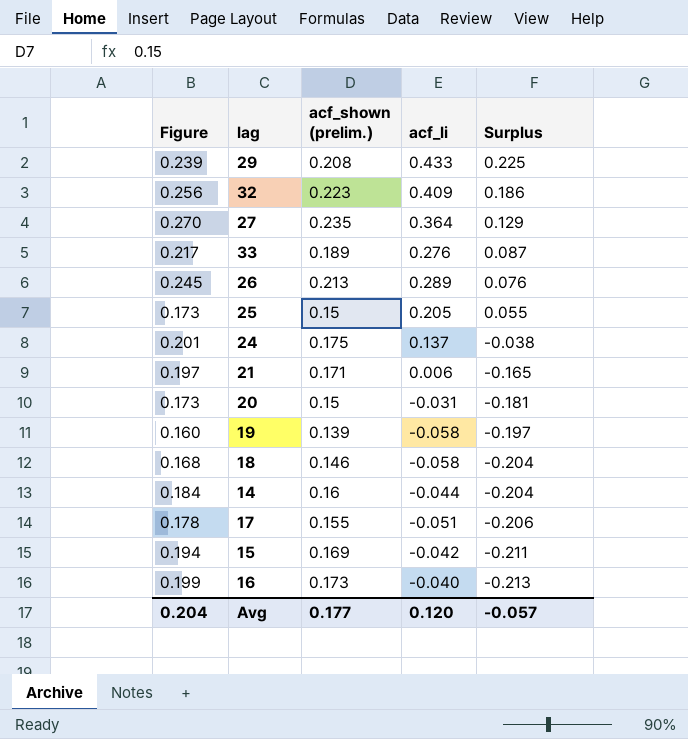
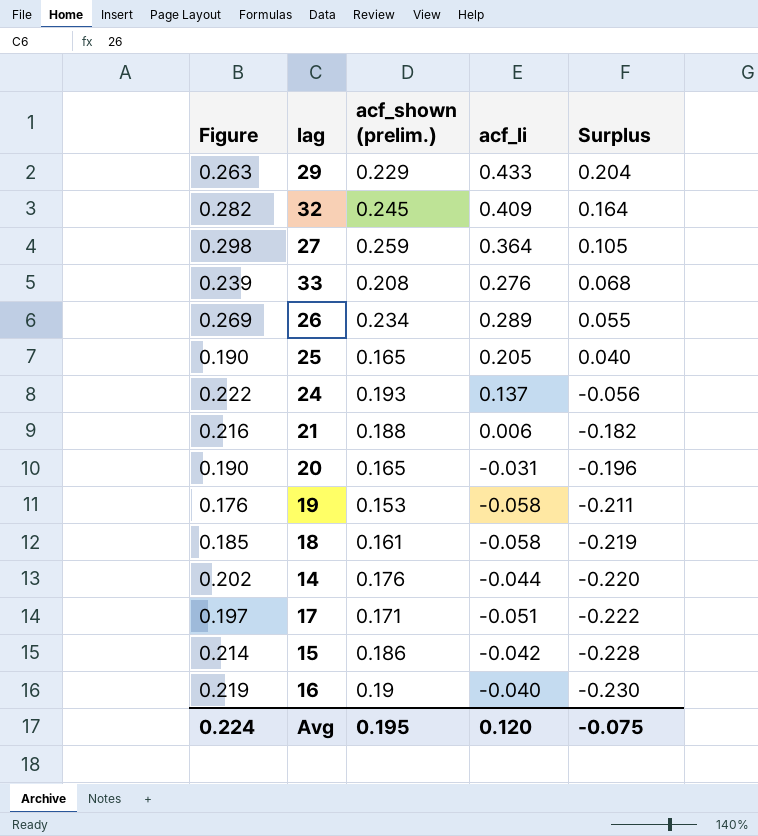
29 | Figure: 0.239 -> 0.263
29 | acf_shown (prelim.): 0.208 -> 0.229
29 | Surplus: 0.225 -> 0.204
32 | Figure: 0.256 -> 0.282
32 | acf_shown (prelim.): 0.223 -> 0.245
32 | Surplus: 0.186 -> 0.164
27 | Figure: 0.270 -> 0.298
27 | acf_shown (prelim.): 0.235 -> 0.259
27 | Surplus: 0.129 -> 0.105
33 | Figure: 0.217 -> 0.239
33 | acf_shown (prelim.): 0.189 -> 0.208
33 | Surplus: 0.087 -> 0.068
26 | Figure: 0.245 -> 0.269
26 | acf_shown (prelim.): 0.213 -> 0.234
26 | Surplus: 0.076 -> 0.055
25 | Figure: 0.173 -> 0.190
25 | acf_shown (prelim.): 0.15 -> 0.165
25 | Surplus: 0.055 -> 0.040
24 | Figure: 0.201 -> 0.222
24 | acf_shown (prelim.): 0.175 -> 0.193
24 | Surplus: -0.038 -> -0.056
21 | Figure: 0.197 -> 0.216
21 | acf_shown (prelim.): 0.171 -> 0.188
21 | Surplus: -0.165 -> -0.182
20 | Figure: 0.173 -> 0.190
20 | acf_shown (prelim.): 0.15 -> 0.165
20 | Surplus: -0.181 -> -0.196
19 | Figure: 0.160 -> 0.176
19 | acf_shown (prelim.): 0.139 -> 0.153
19 | Surplus: -0.197 -> -0.211
18 | Figure: 0.168 -> 0.185
18 | acf_shown (prelim.): 0.146 -> 0.161
18 | Surplus: -0.204 -> -0.219
14 | Figure: 0.184 -> 0.202
14 | acf_shown (prelim.): 0.16 -> 0.176
14 | Surplus: -0.204 -> -0.220
17 | Figure: 0.178 -> 0.197
17 | acf_shown (prelim.): 0.155 -> 0.171
17 | Surplus: -0.206 -> -0.222
15 | Figure: 0.194 -> 0.214
15 | acf_shown (prelim.): 0.169 -> 0.186
15 | Surplus: -0.211 -> -0.228
16 | Figure: 0.199 -> 0.219
16 | acf_shown (prelim.): 0.173 -> 0.19
16 | Surplus: -0.213 -> -0.230
Avg | Figure: 0.204 -> 0.224
Avg | acf_shown (prelim.): 0.177 -> 0.195
Avg | Surplus: -0.057 -> -0.075

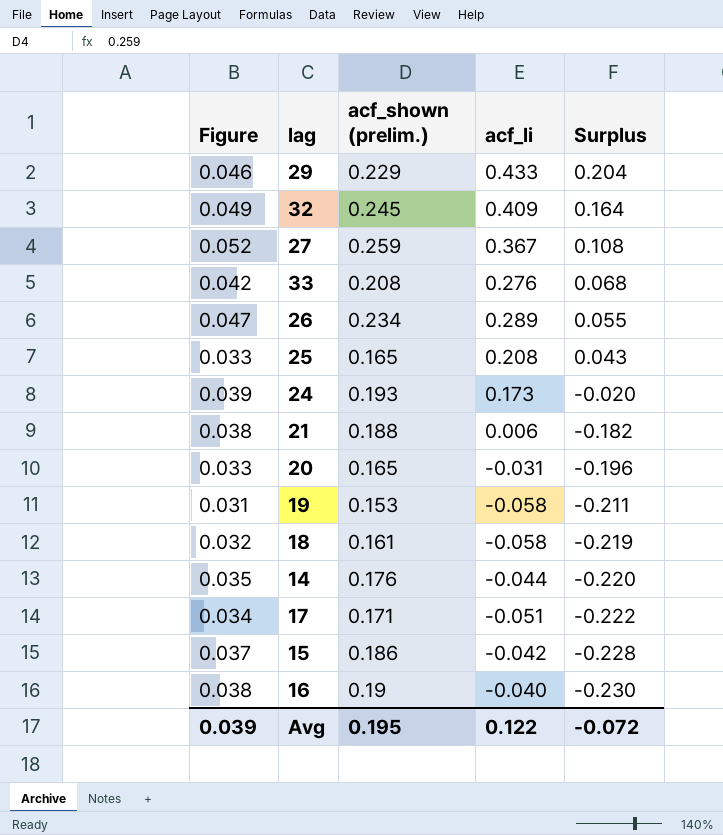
column Figure | formula: [acf_shown (prelim.)] * 1.15 -> [acf_shown (prelim.)] * 0.2
27 | acf_li: 0.364 -> 0.367
27 | Surplus: 0.105 -> 0.108
25 | acf_li: 0.205 -> 0.208
25 | Surplus: 0.040 -> 0.043
24 | acf_li: 0.137 -> 0.173
24 | Surplus: -0.056 -> -0.020
Avg | Figure: 0.224 -> 0.039
Avg | acf_li: 0.120 -> 0.122
Avg | Surplus: -0.075 -> -0.072

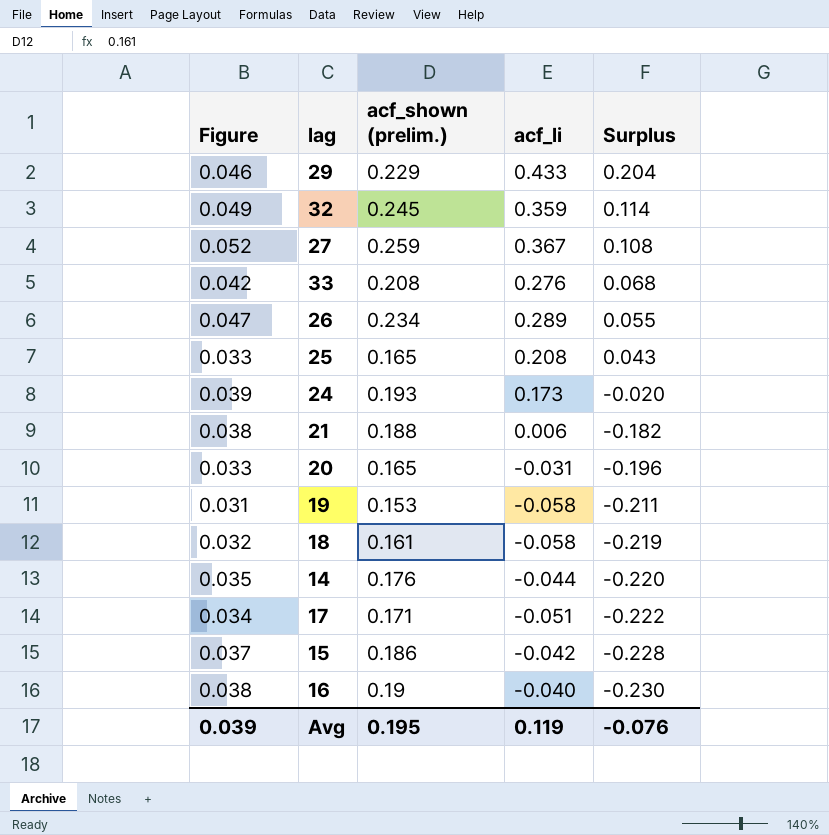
32 | acf_li: 0.409 -> 0.359
32 | Surplus: 0.164 -> 0.114
Avg | acf_li: 0.122 -> 0.119
Avg | Surplus: -0.072 -> -0.076

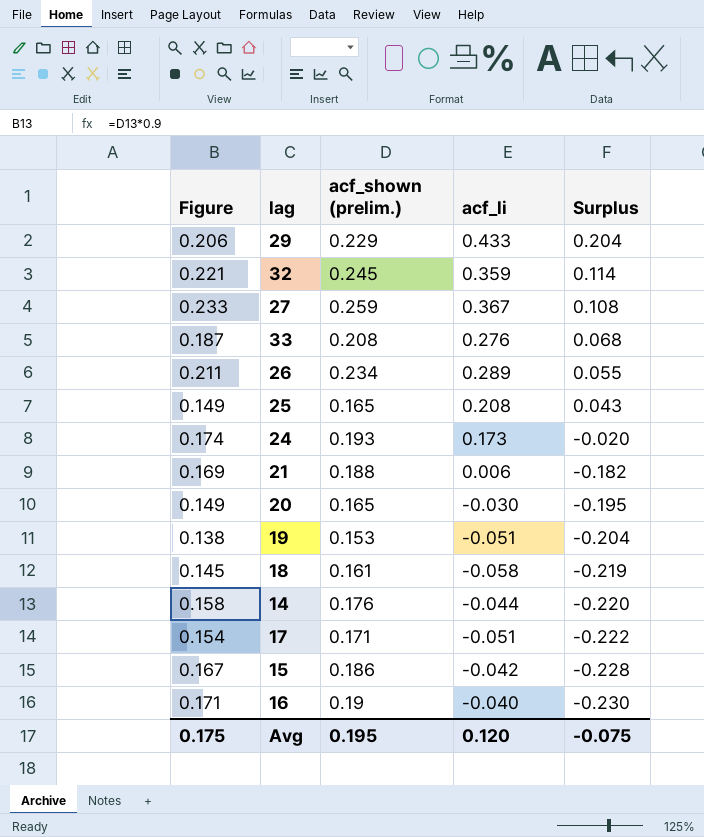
column Figure | formula: [acf_shown (prelim.)] * 0.2 -> [acf_shown (prelim.)] * 0.9
20 | acf_li: -0.031 -> -0.030
20 | Surplus: -0.196 -> -0.195
19 | acf_li: -0.058 -> -0.051
19 | Surplus: -0.211 -> -0.204
Avg | Figure: 0.039 -> 0.175
Avg | acf_li: 0.119 -> 0.120
Avg | Surplus: -0.076 -> -0.075

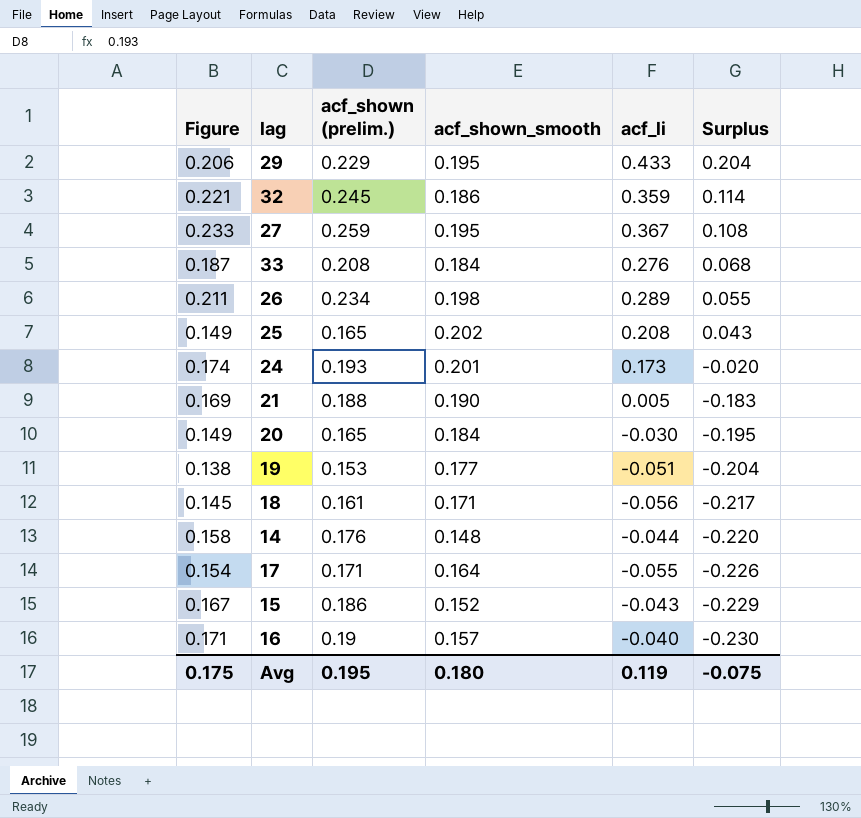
column acf_shown_smooth | position: none -> 4
21 | acf_li: 0.006 -> 0.005
21 | Surplus: -0.182 -> -0.183
18 | acf_li: -0.058 -> -0.056
18 | Surplus: -0.219 -> -0.217
17 | acf_li: -0.051 -> -0.055
17 | Surplus: -0.222 -> -0.226
15 | acf_li: -0.042 -> -0.043
15 | Surplus: -0.228 -> -0.229
Avg | acf_li: 0.120 -> 0.119

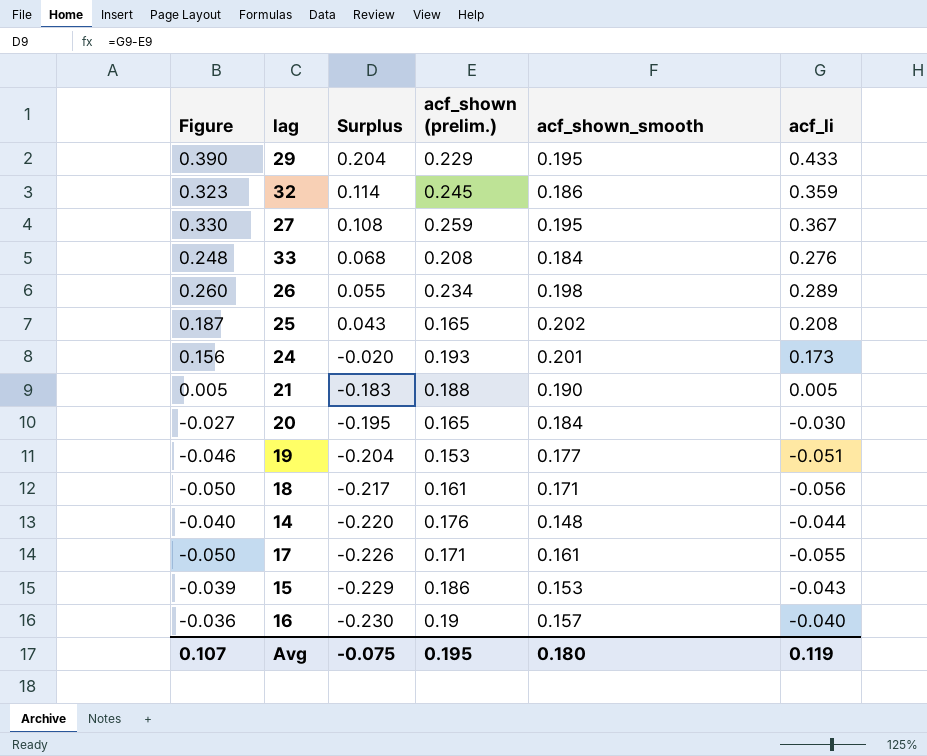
column Figure | formula: [acf_shown (prelim.)] * 0.9 -> [acf_li] * 0.9
column Surplus | position: 6 -> 3
17 | acf_shown_smooth: 0.164 -> 0.161
15 | acf_shown_smooth: 0.152 -> 0.153
Avg | Figure: 0.175 -> 0.107

